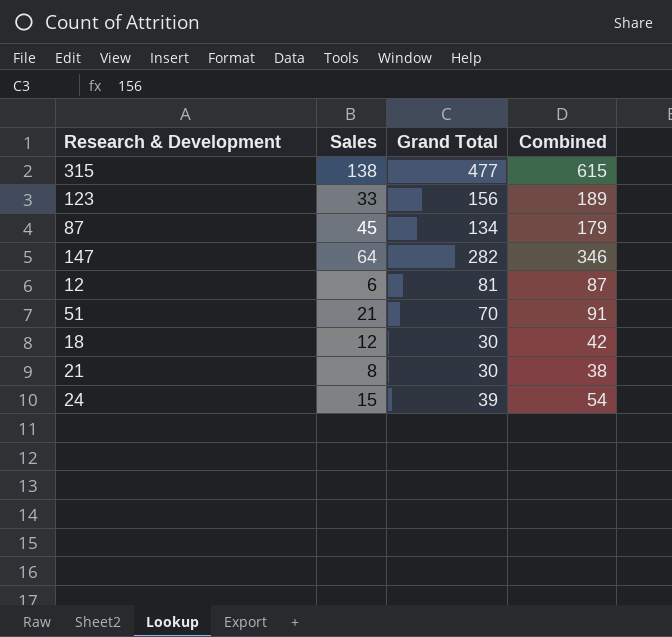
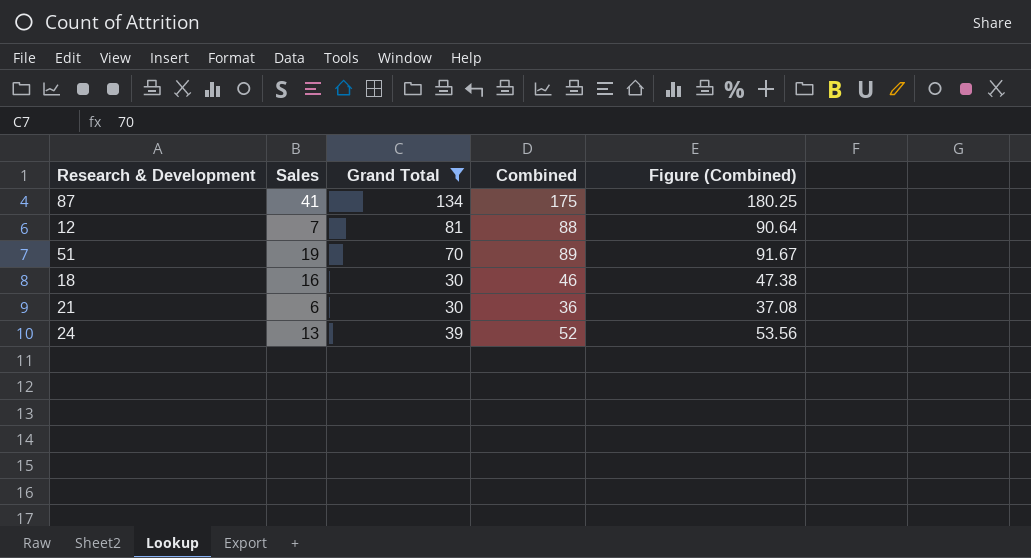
filter: none -> Grand Total <= 134
column Figure (Combined) | formula: none -> [Combined] * 1.03
87 | Sales: 45 -> 41
87 | Combined: 179 -> 175
12 | Sales: 6 -> 7
12 | Combined: 87 -> 88
51 | Sales: 21 -> 19
51 | Combined: 91 -> 89
18 | Sales: 12 -> 16
18 | Combined: 42 -> 46
21 | Sales: 8 -> 6
21 | Combined: 38 -> 36
24 | Sales: 15 -> 13
24 | Combined: 54 -> 52

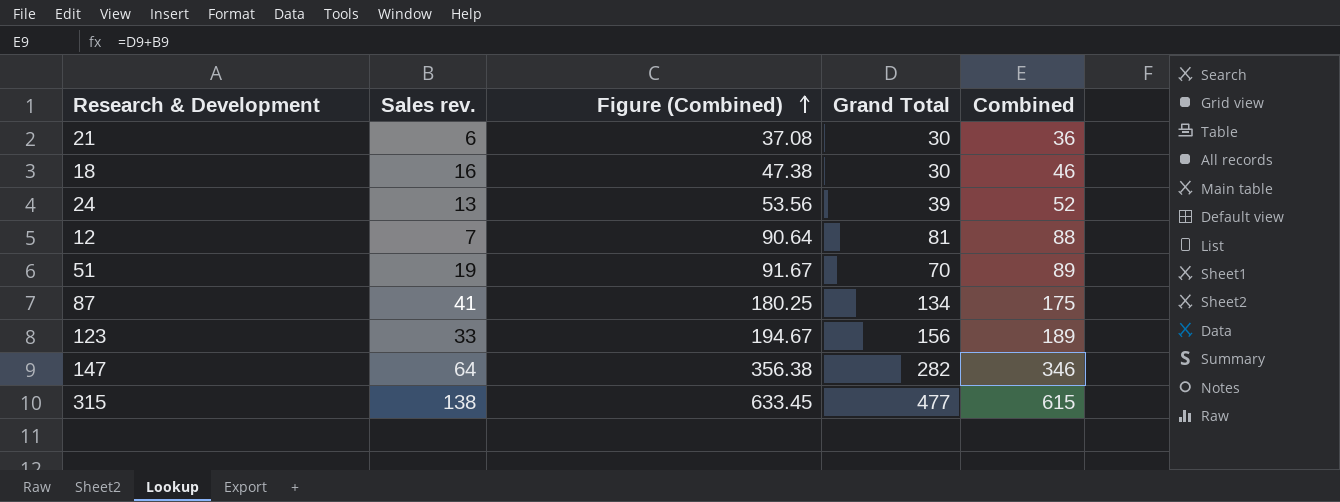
filter: Grand Total <= 134 -> none
row order: none -> Figure (Combined) ascending
column name: Sales -> Sales rev.
column Figure (Combined) | position: 5 -> 3

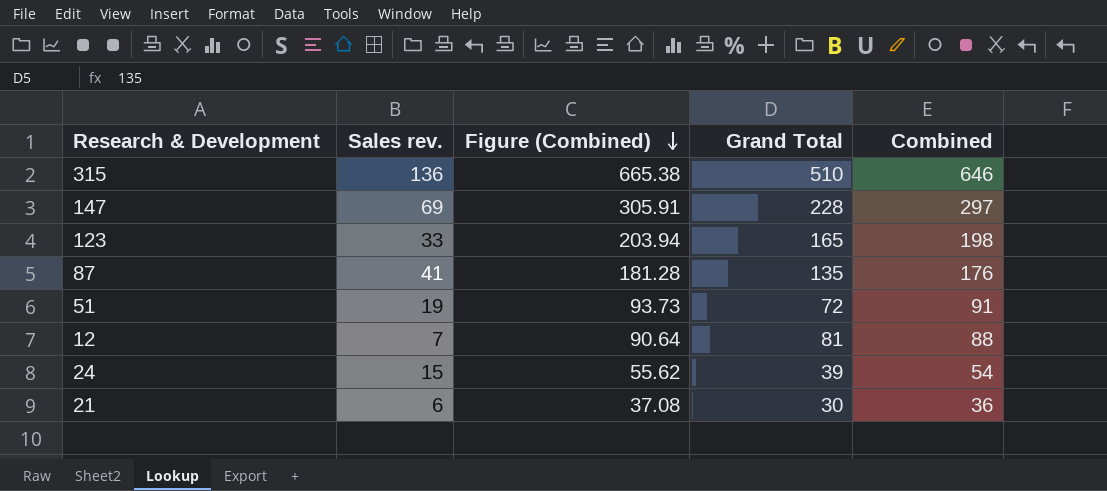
row order: Figure (Combined) ascending -> Figure (Combined) descending
row 18: 16 | 47.38 | 30 | 46 -> none
315 | Sales rev.: 138 -> 136
315 | Figure (Combined): 633.45 -> 665.38
315 | Grand Total: 477 -> 510
315 | Combined: 615 -> 646
147 | Sales rev.: 64 -> 69
147 | Figure (Combined): 356.38 -> 305.91
147 | Grand Total: 282 -> 228
147 | Combined: 346 -> 297
123 | Figure (Combined): 194.67 -> 203.94
123 | Grand Total: 156 -> 165
123 | Combined: 189 -> 198
87 | Figure (Combined): 180.25 -> 181.28
87 | Grand Total: 134 -> 135
87 | Combined: 175 -> 176
51 | Figure (Combined): 91.67 -> 93.73
51 | Grand Total: 70 -> 72
51 | Combined: 89 -> 91
24 | Sales rev.: 13 -> 15
24 | Figure (Combined): 53.56 -> 55.62
24 | Combined: 52 -> 54

